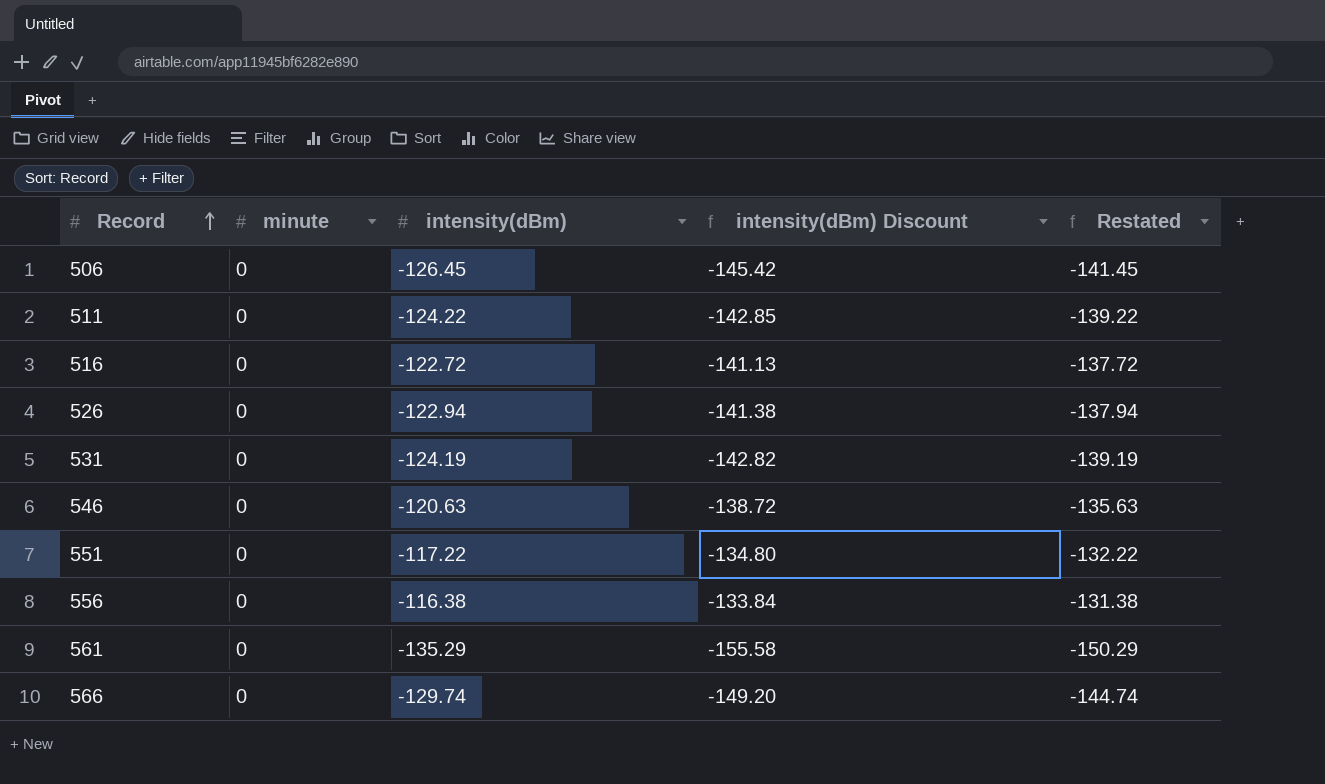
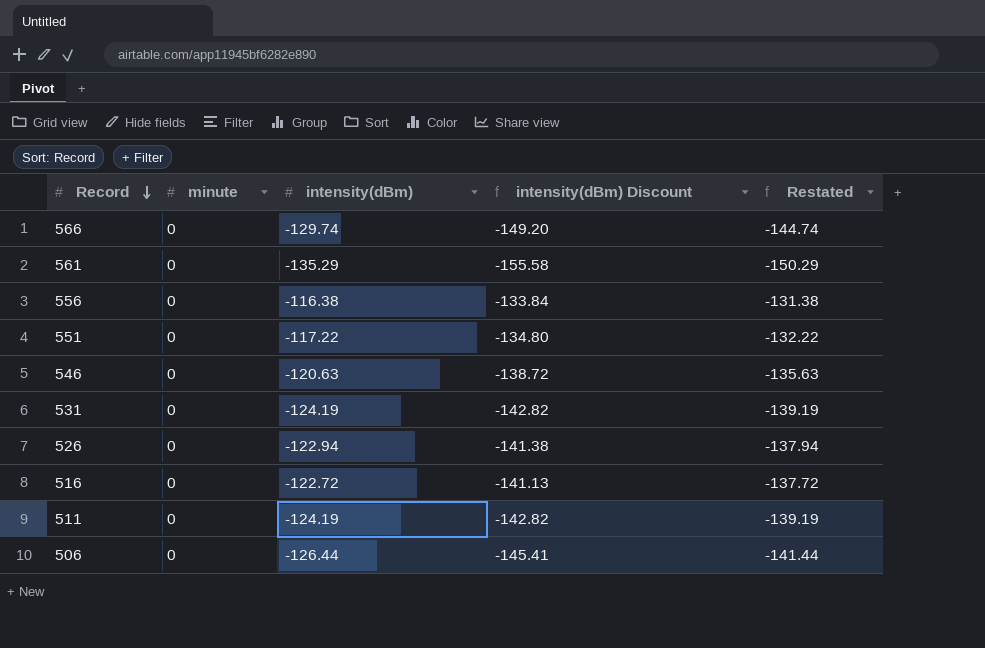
row order: Record ascending -> Record descending
511 | intensity(dBm): -124.22 -> -124.19
511 | intensity(dBm) Discount: -142.85 -> -142.82
511 | Restated: -139.22 -> -139.19
506 | intensity(dBm): -126.45 -> -126.44
506 | intensity(dBm) Discount: -145.42 -> -145.41
506 | Restated: -141.45 -> -141.44

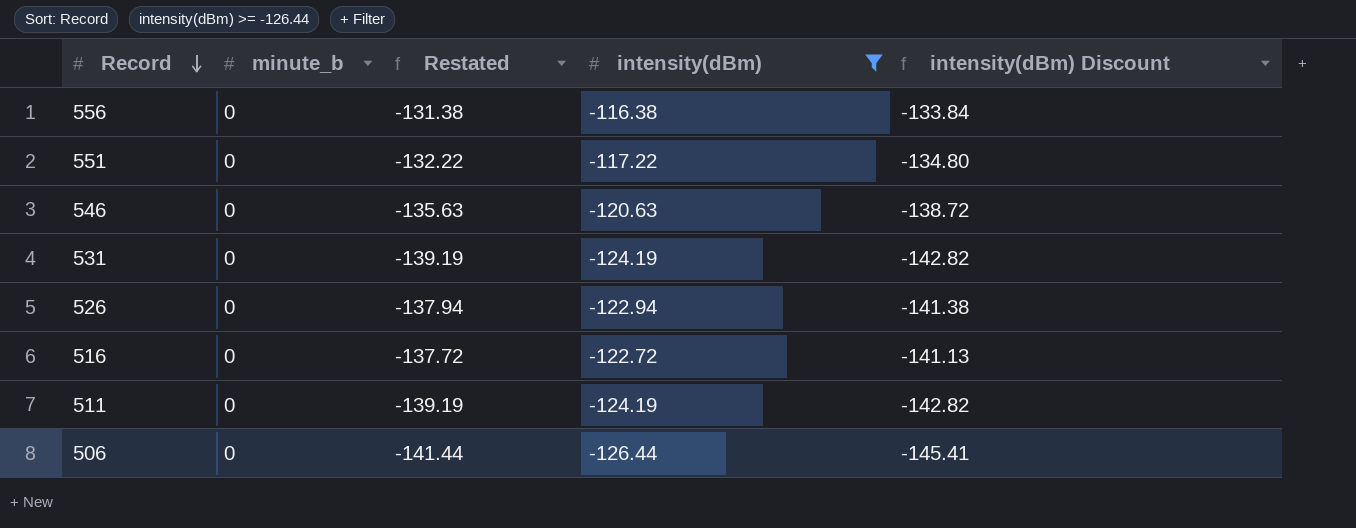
filter: none -> intensity(dBm) >= -126.44
column name: minute -> minute_b
column Restated | position: 5 -> 3

